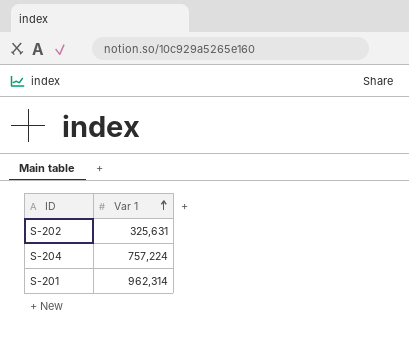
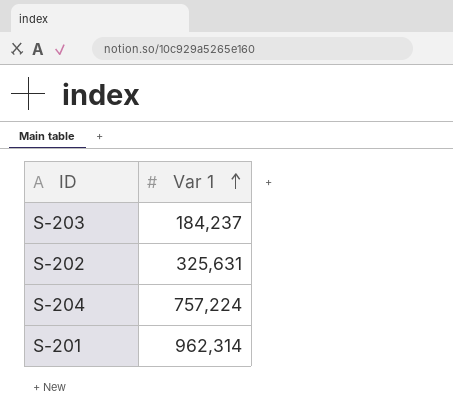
row S-203: none -> 184,237

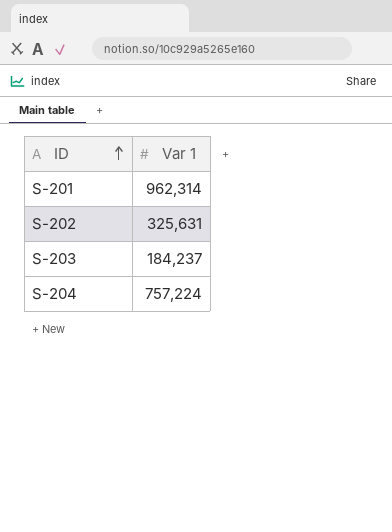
row order: Var 1 ascending -> ID ascending

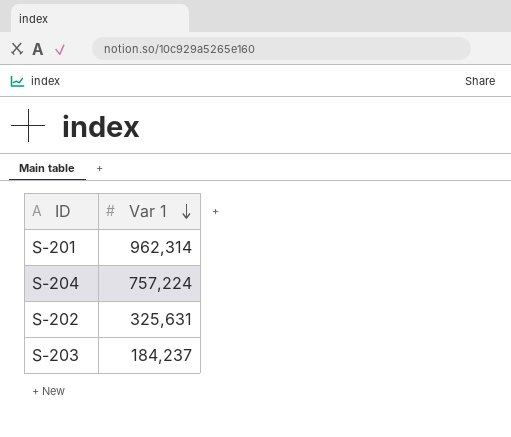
row order: ID ascending -> Var 1 descending

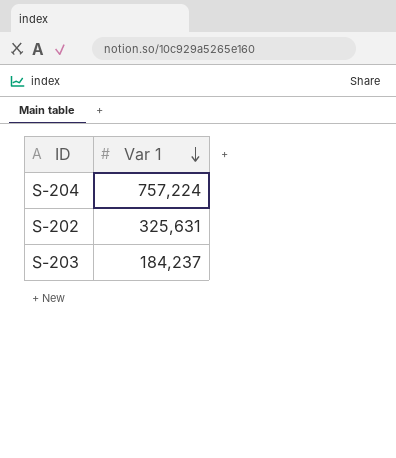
row S-201: 962,314 -> none

